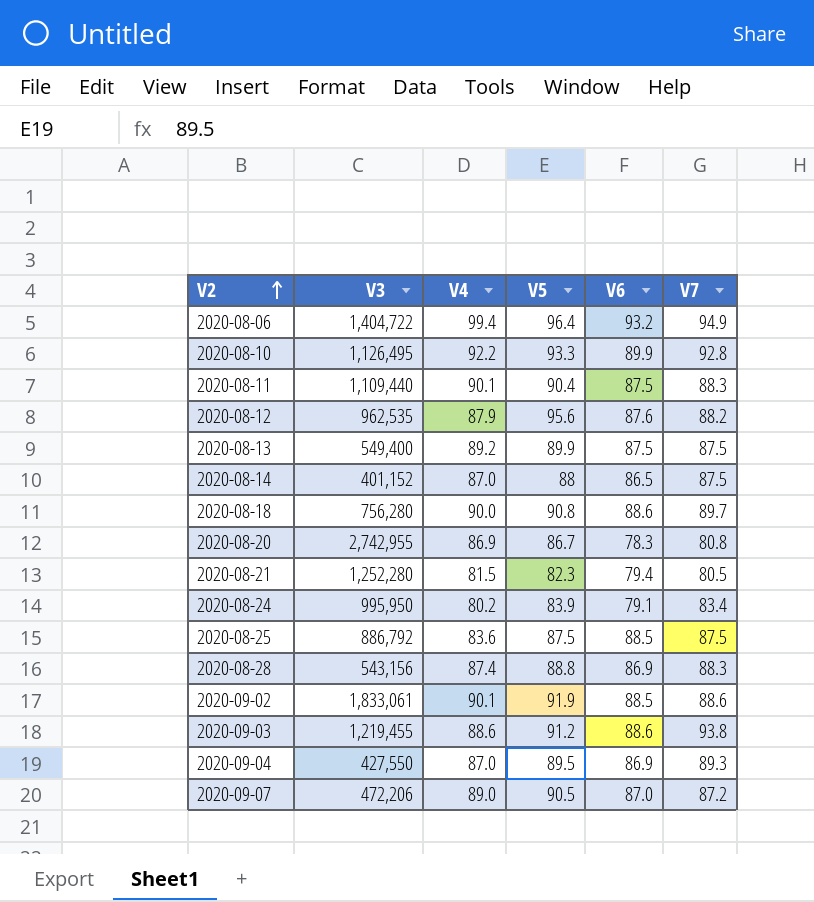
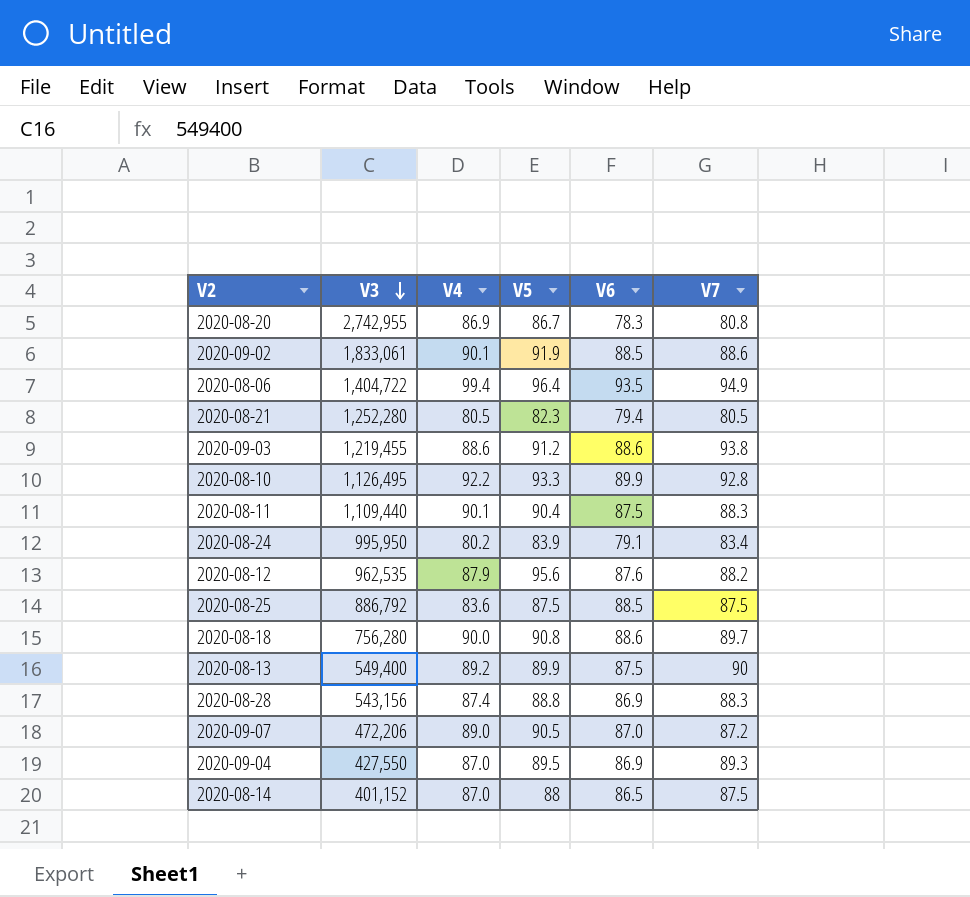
row order: V2 ascending -> V3 descending
2020-08-06 | V6: 93.2 -> 93.5
2020-08-21 | V4: 81.5 -> 80.5
2020-08-13 | V7: 87.5 -> 90

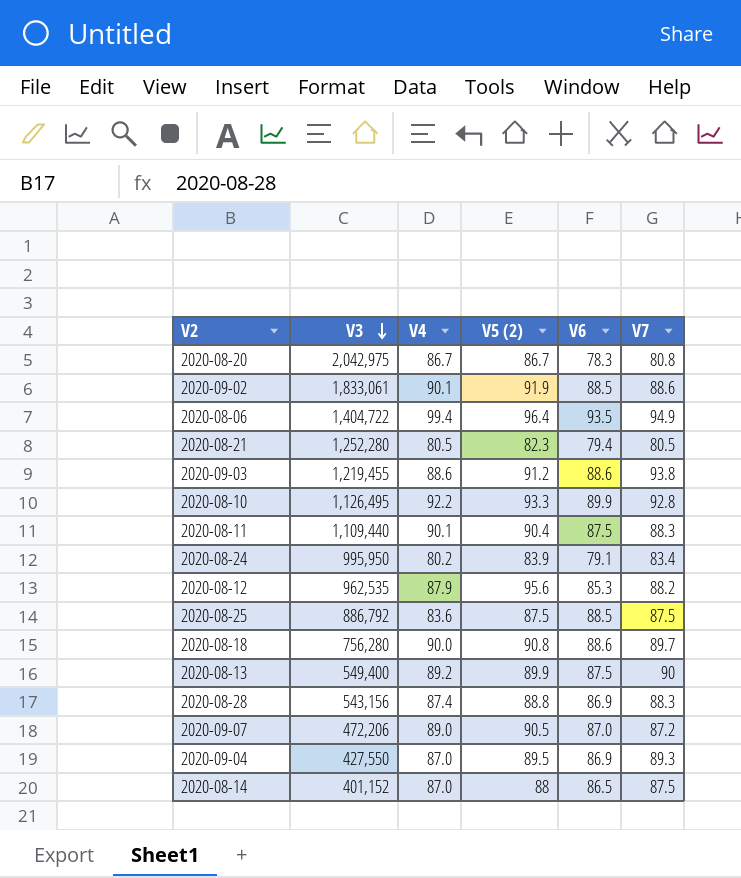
column name: V5 -> V5 (2)
2020-08-20 | V3: 2,742,955 -> 2,042,975
2020-08-20 | V4: 86.9 -> 86.7
2020-08-12 | V6: 87.6 -> 85.3

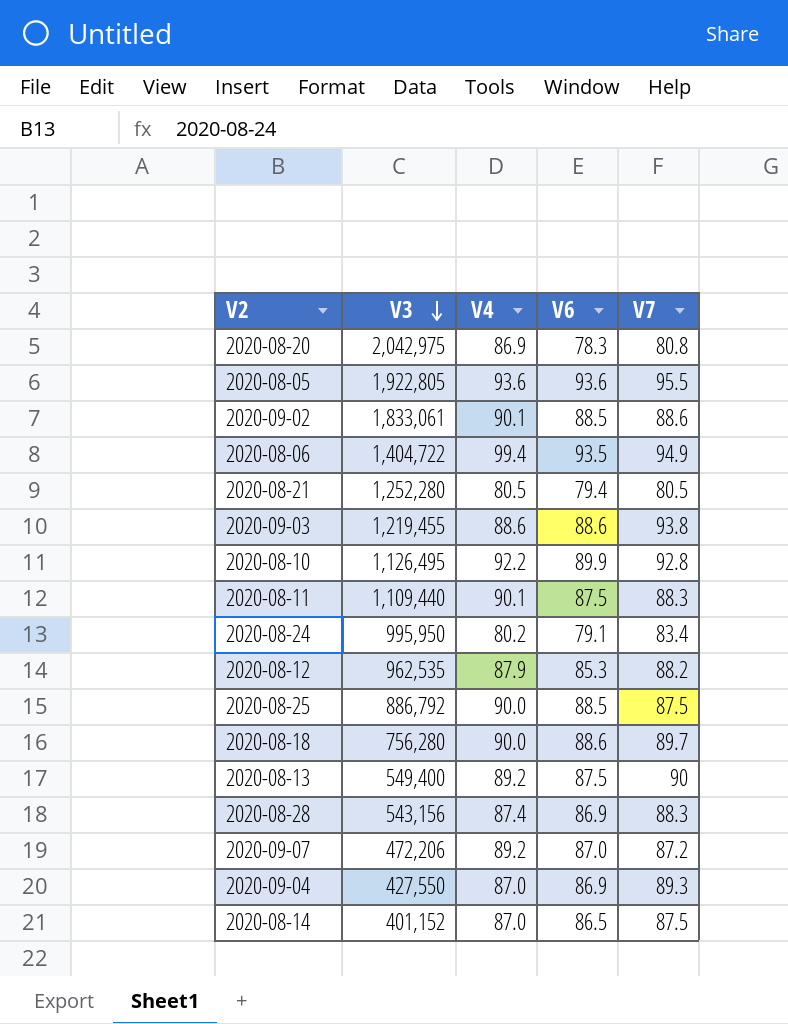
column V5 (2) | position: 4 -> none
2020-08-20 | V4: 86.7 -> 86.9
row 2020-08-05: none -> 1,922,805 | 93.6 | 93.6 | 95.5
2020-08-25 | V4: 83.6 -> 90.0
2020-09-07 | V4: 89.0 -> 89.2

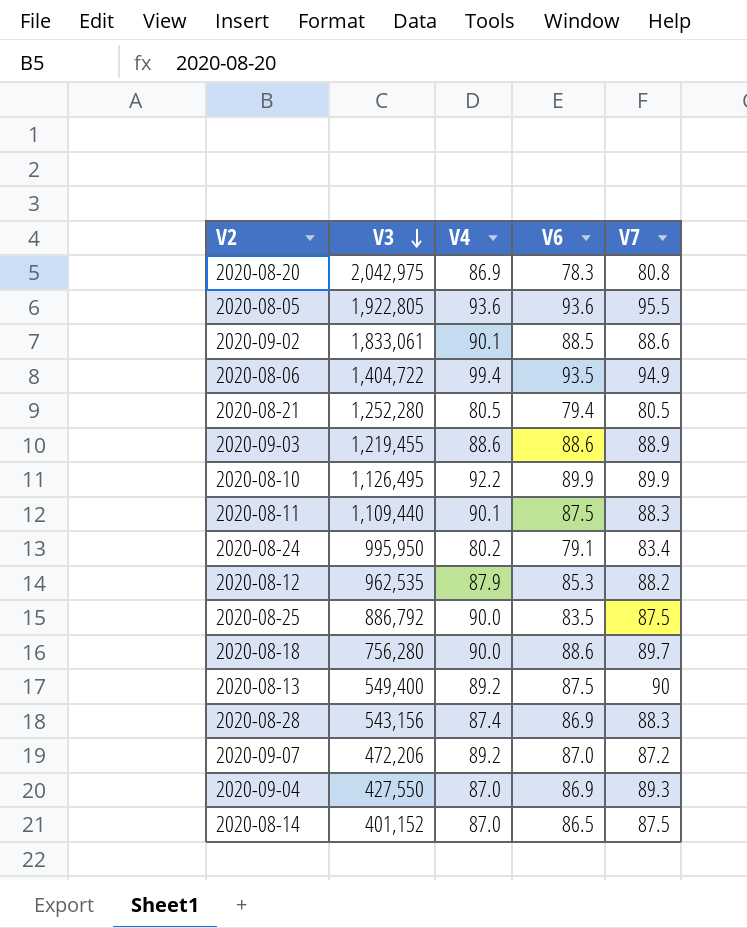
2020-09-03 | V7: 93.8 -> 88.9
2020-08-10 | V7: 92.8 -> 89.9
2020-08-25 | V6: 88.5 -> 83.5

